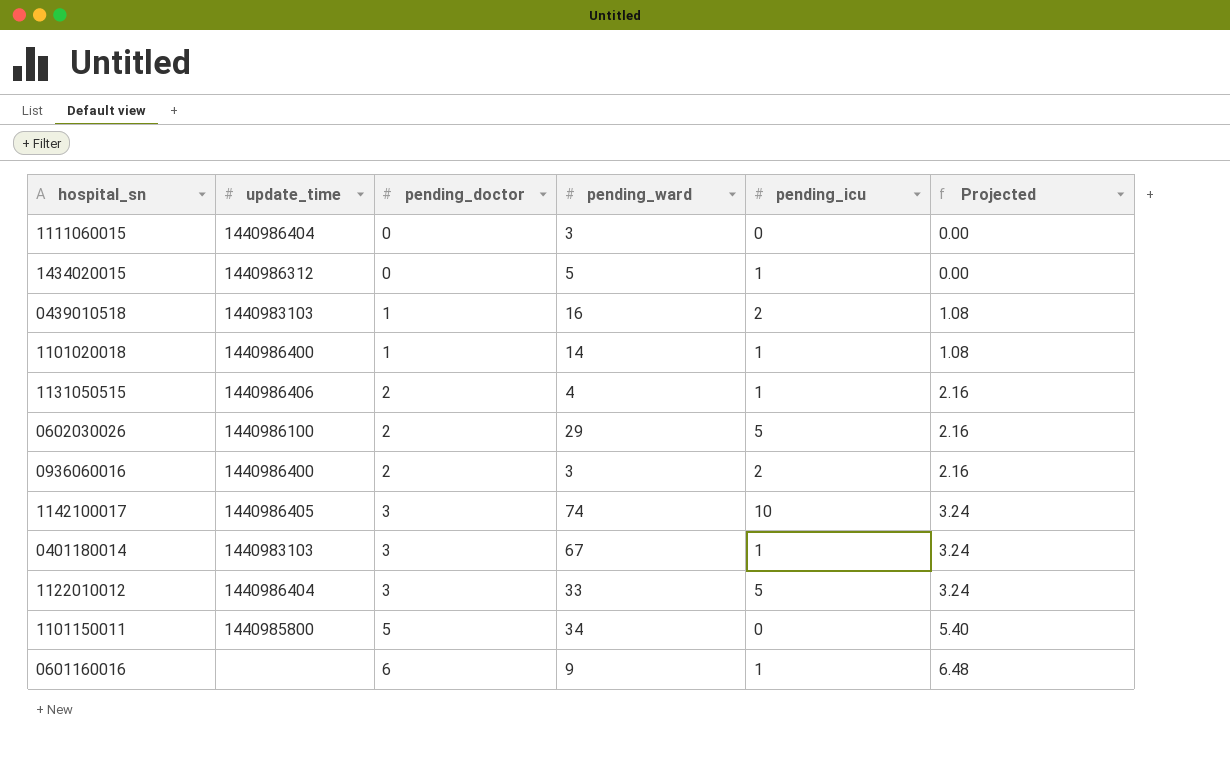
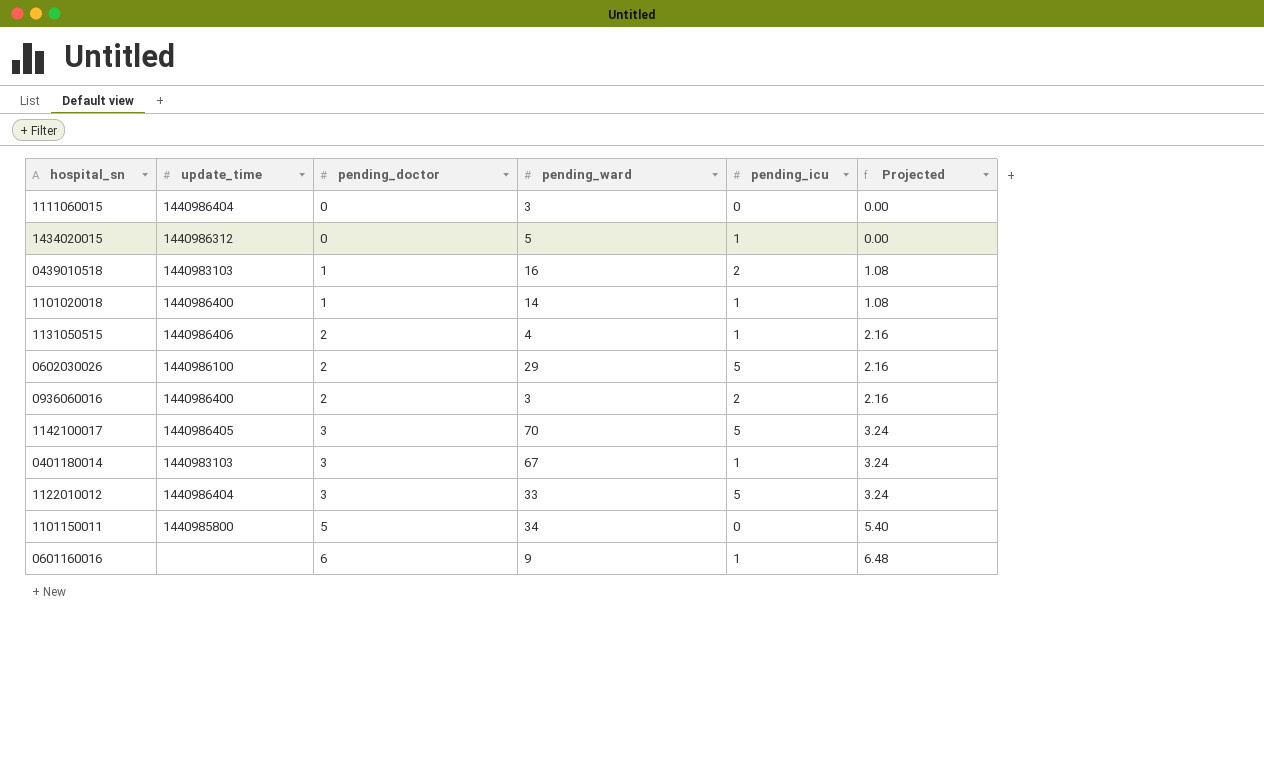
1142100017 | pending_ward: 74 -> 70
1142100017 | pending_icu: 10 -> 5

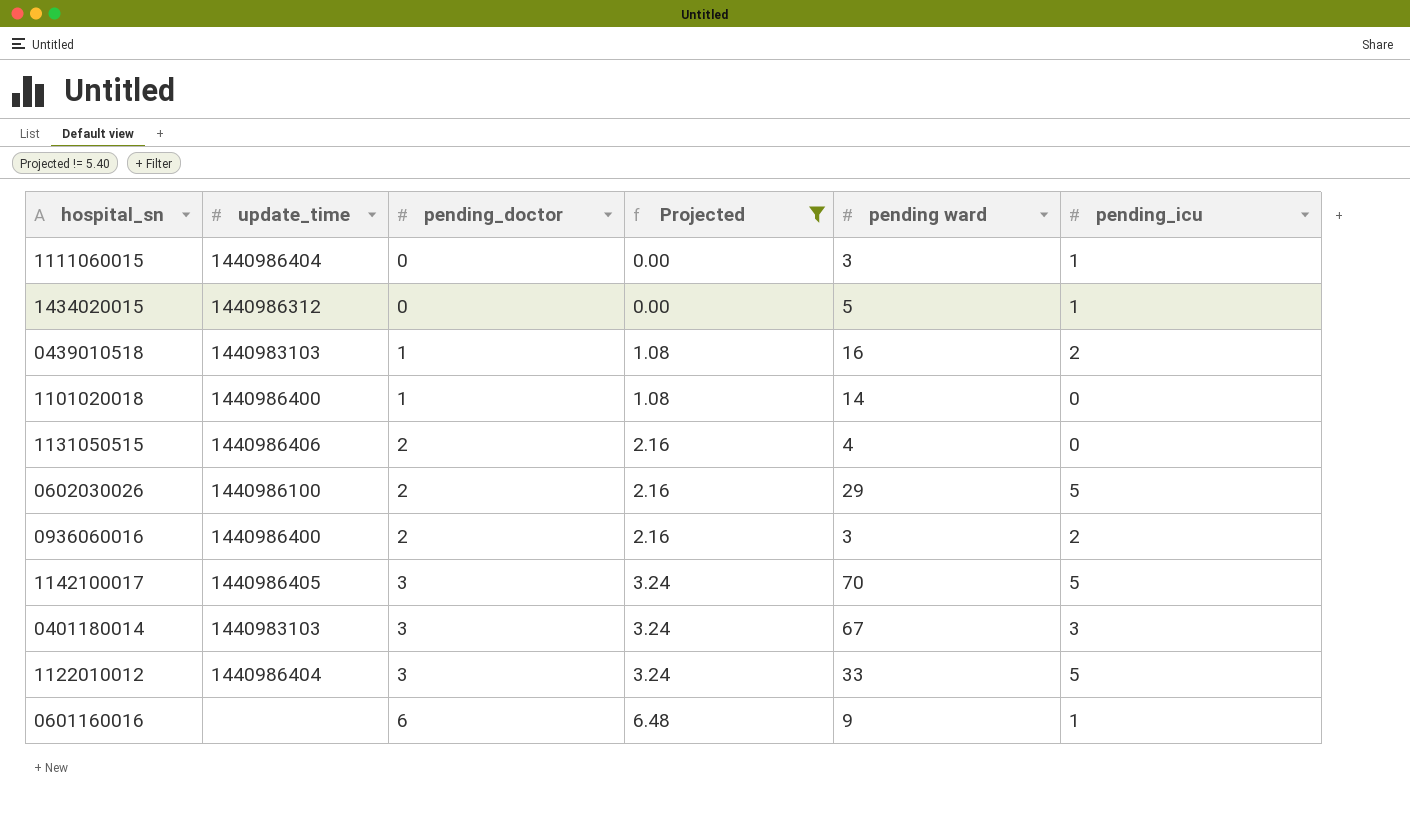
filter: none -> Projected != 5.40
column Projected | position: 6 -> 4
column name: pending_ward -> pending ward
1111060015 | pending_icu: 0 -> 1
1101020018 | pending_icu: 1 -> 0
1131050515 | pending_icu: 1 -> 0
0401180014 | pending_icu: 1 -> 3

